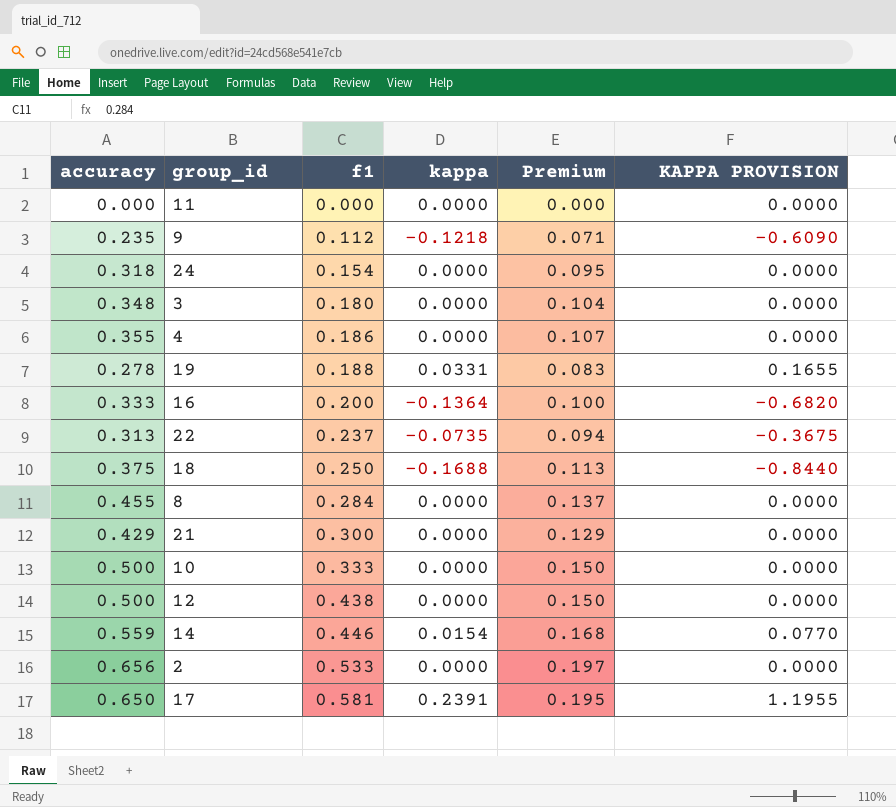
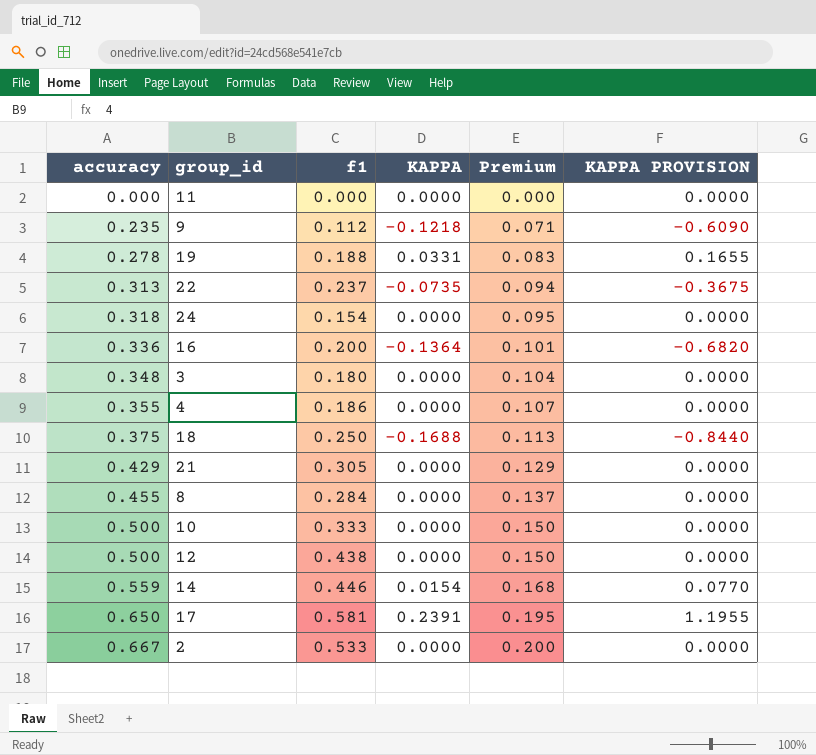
row order: f1 ascending -> accuracy ascending
column name: kappa -> KAPPA
16 | accuracy: 0.333 -> 0.336
16 | Premium: 0.100 -> 0.101
21 | f1: 0.300 -> 0.305
2 | accuracy: 0.656 -> 0.667
2 | Premium: 0.197 -> 0.200

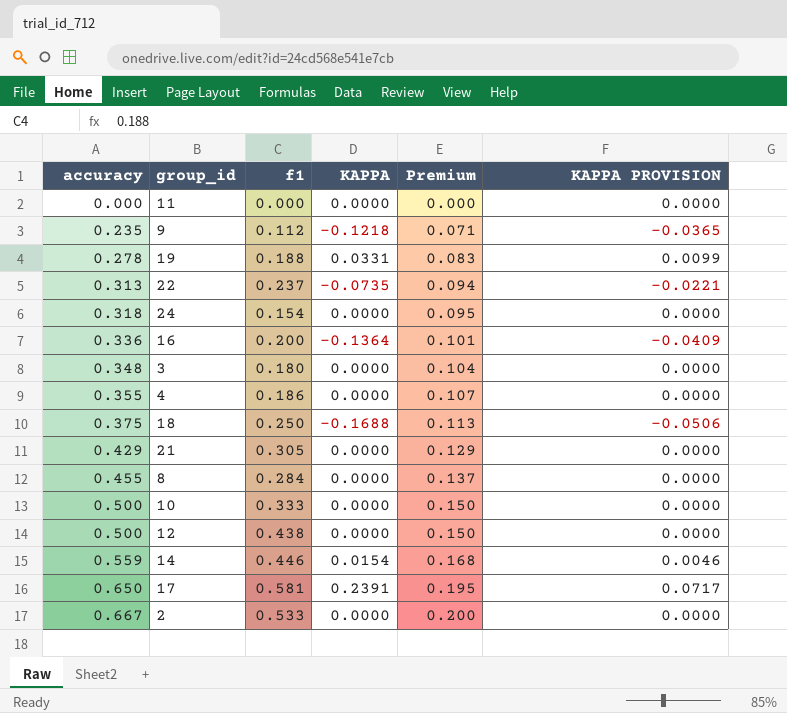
column KAPPA PROVISION | formula: [KAPPA] * 5 -> [KAPPA] * 0.3

